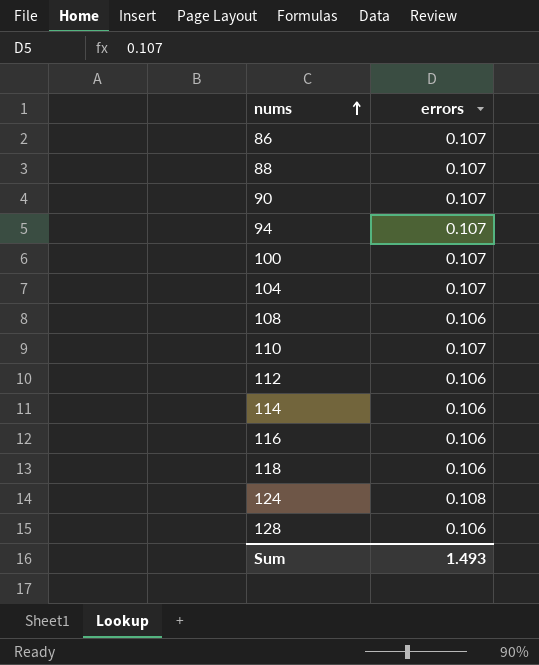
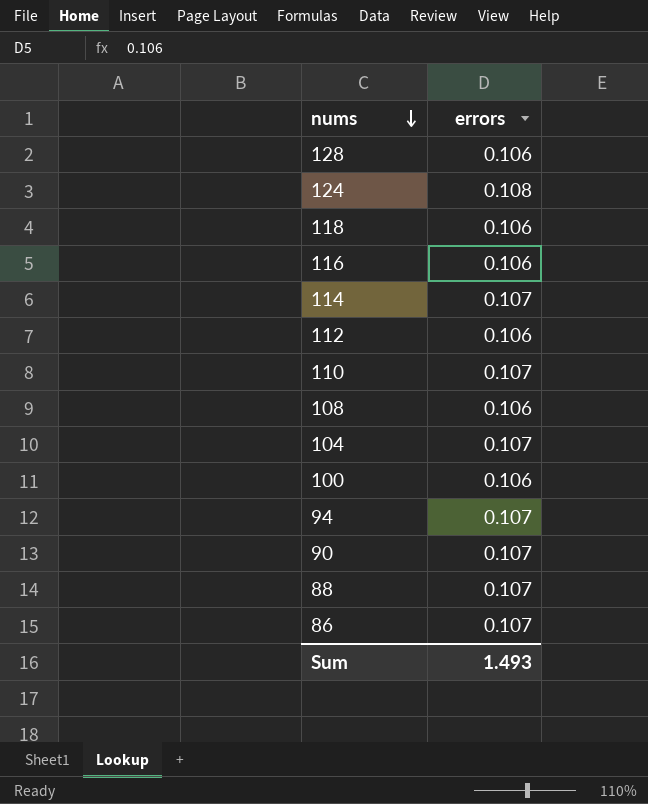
row order: nums ascending -> nums descending
114 | errors: 0.106 -> 0.107
100 | errors: 0.107 -> 0.106

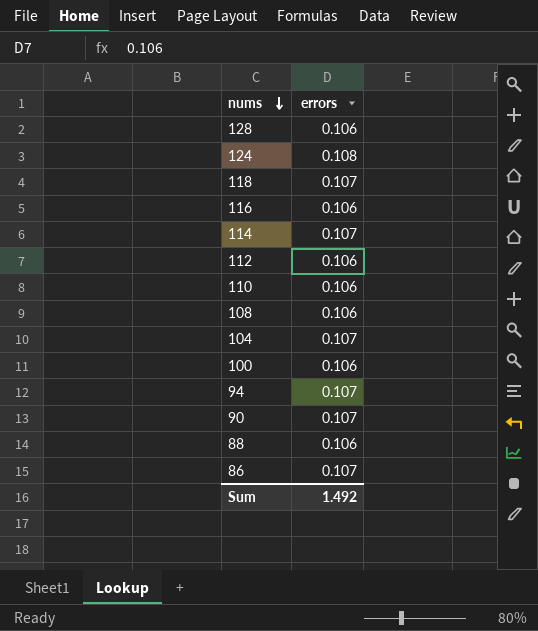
118 | errors: 0.106 -> 0.107
110 | errors: 0.107 -> 0.106
88 | errors: 0.107 -> 0.106
Sum | errors: 1.493 -> 1.492

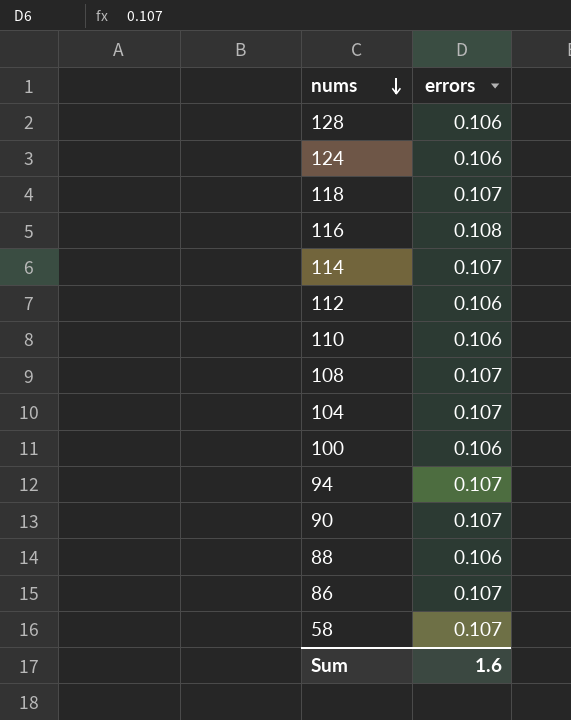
124 | errors: 0.108 -> 0.106
116 | errors: 0.106 -> 0.108
108 | errors: 0.106 -> 0.107
row 58: none -> 0.107
Sum | errors: 1.492 -> 1.6

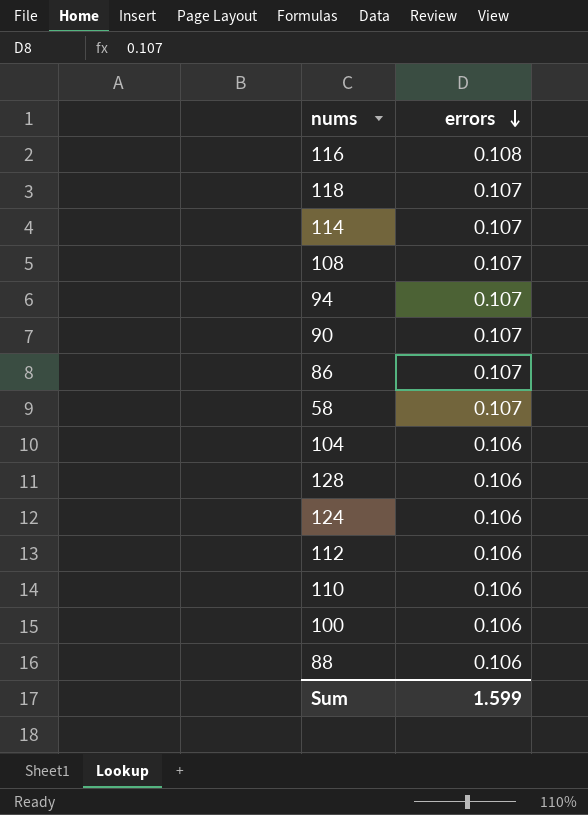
row order: nums descending -> errors descending
104 | errors: 0.107 -> 0.106
Sum | errors: 1.6 -> 1.599

